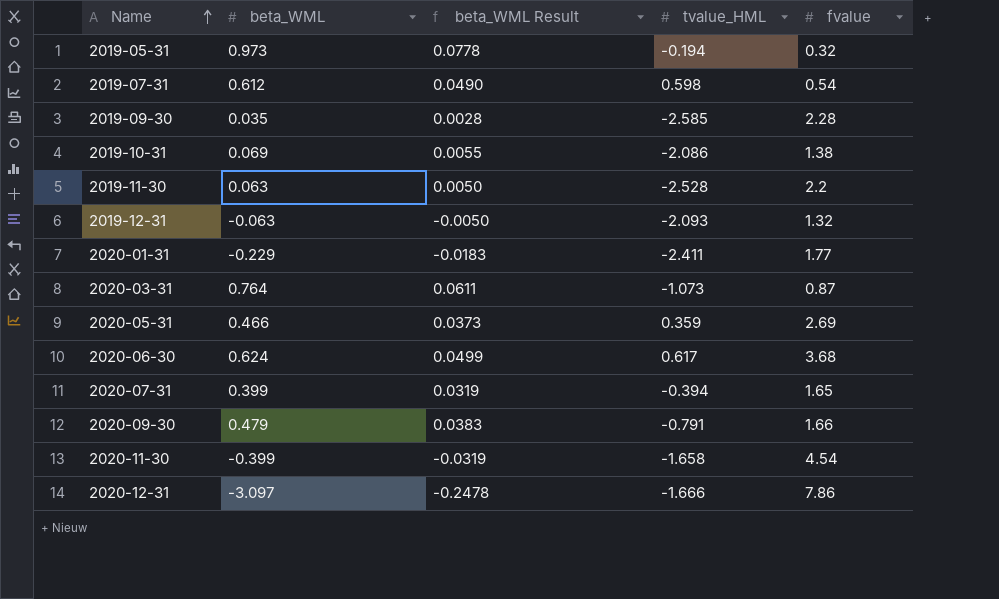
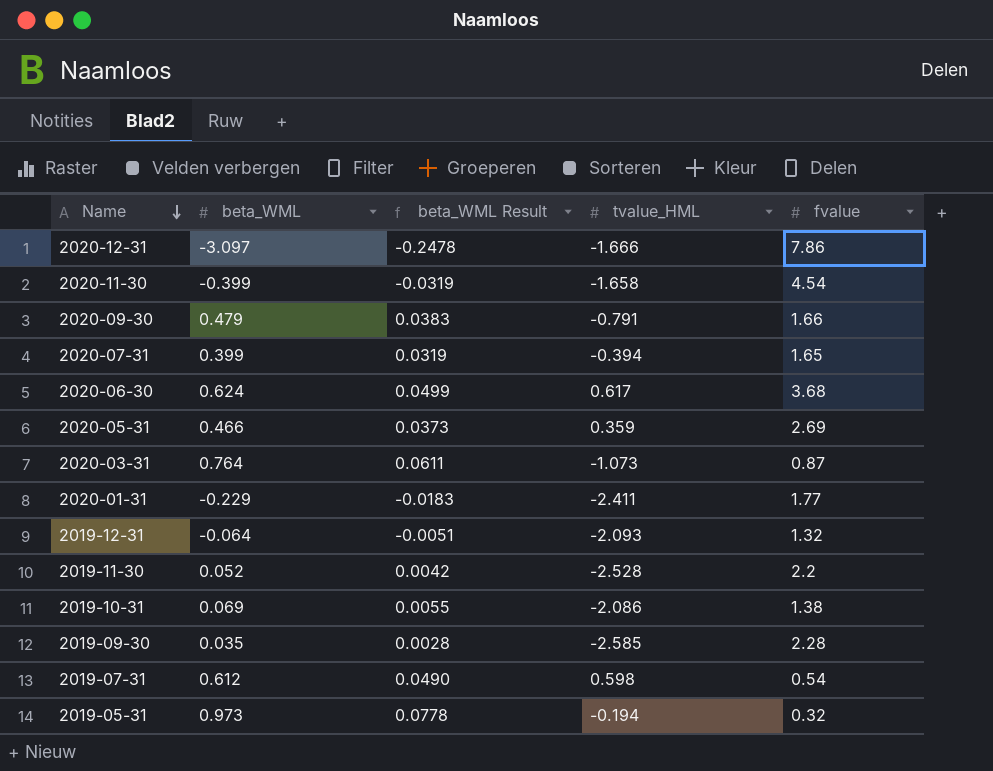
row order: Name ascending -> Name descending
2019-12-31 | beta_WML: -0.063 -> -0.064
2019-12-31 | beta_WML Result: -0.0050 -> -0.0051
2019-11-30 | beta_WML: 0.063 -> 0.052
2019-11-30 | beta_WML Result: 0.0050 -> 0.0042

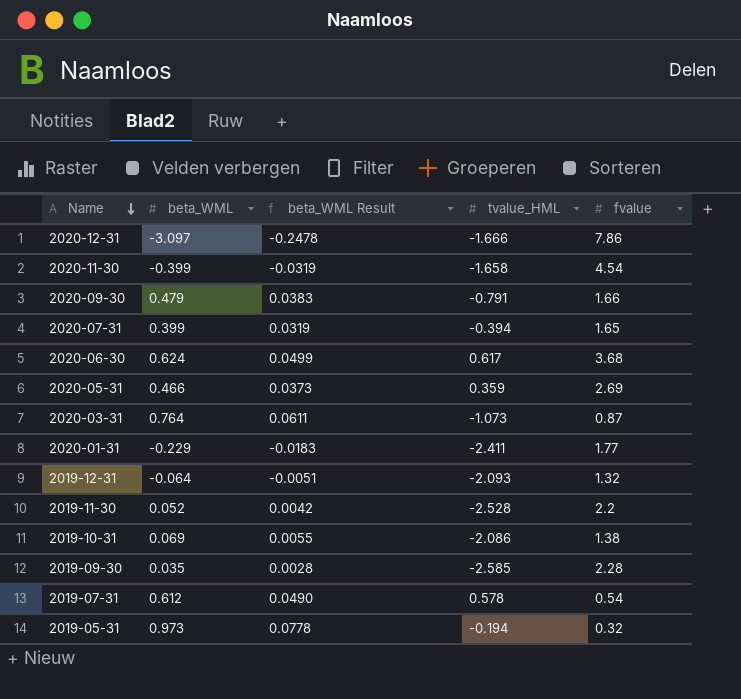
2019-07-31 | tvalue_HML: 0.598 -> 0.578

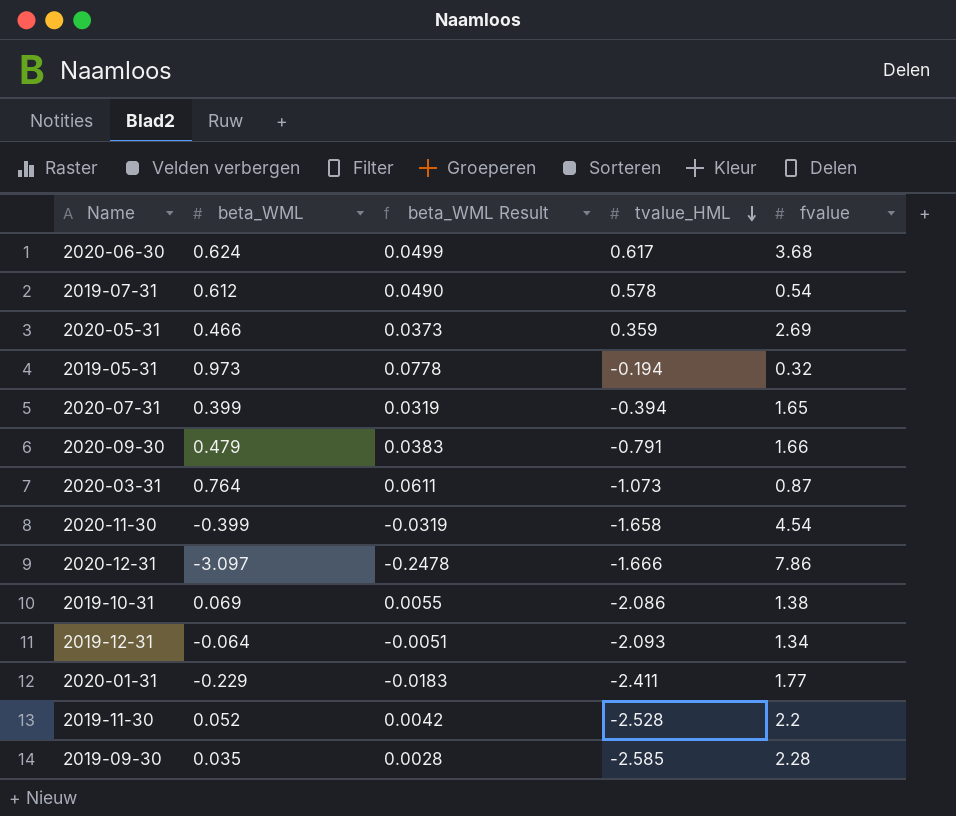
row order: Name descending -> tvalue_HML descending
2019-12-31 | fvalue: 1.32 -> 1.34

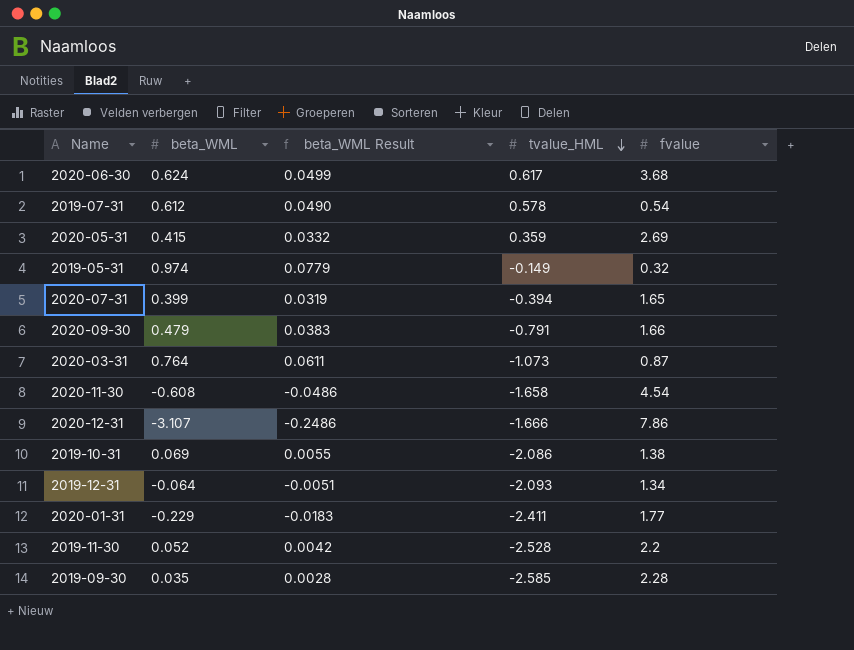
2020-05-31 | beta_WML: 0.466 -> 0.415
2020-05-31 | beta_WML Result: 0.0373 -> 0.0332
2019-05-31 | beta_WML: 0.973 -> 0.974
2019-05-31 | beta_WML Result: 0.0778 -> 0.0779
2019-05-31 | tvalue_HML: -0.194 -> -0.149
2020-11-30 | beta_WML: -0.399 -> -0.608
2020-11-30 | beta_WML Result: -0.0319 -> -0.0486
2020-12-31 | beta_WML: -3.097 -> -3.107
2020-12-31 | beta_WML Result: -0.2478 -> -0.2486

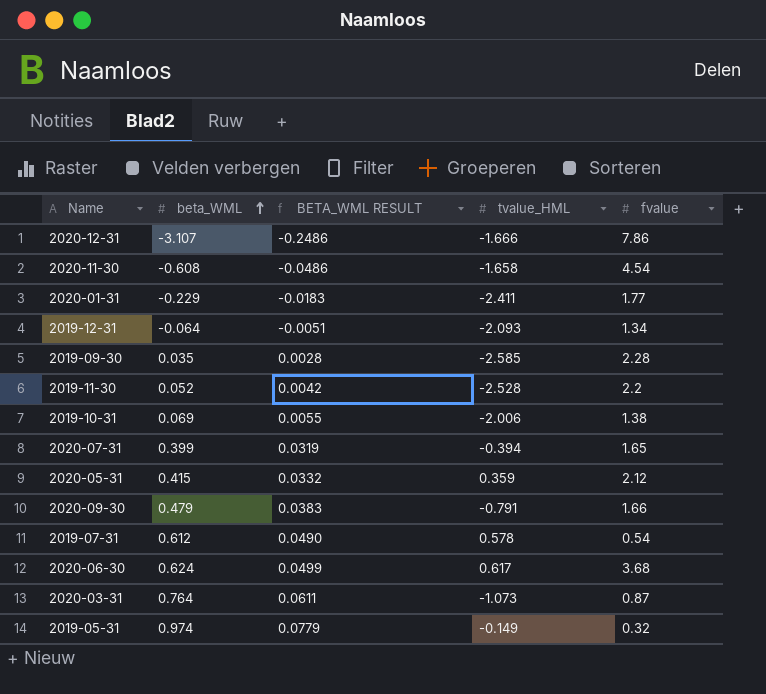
row order: tvalue_HML descending -> beta_WML ascending
column name: beta_WML Result -> BETA_WML RESULT
2019-10-31 | tvalue_HML: -2.086 -> -2.006
2020-05-31 | fvalue: 2.69 -> 2.12

